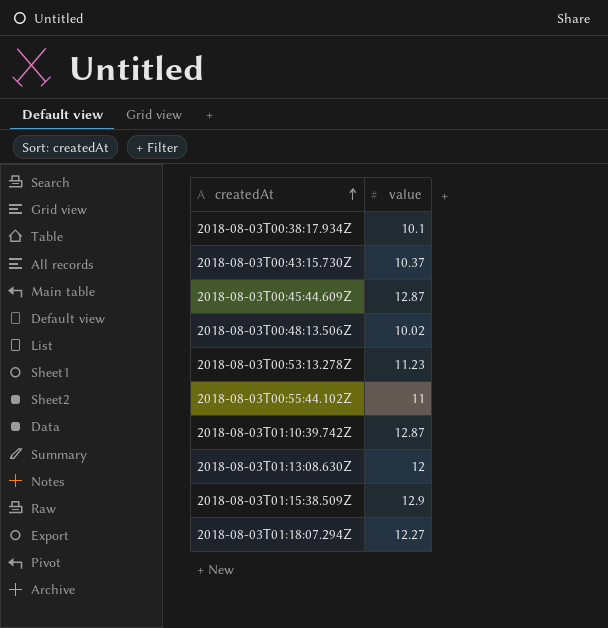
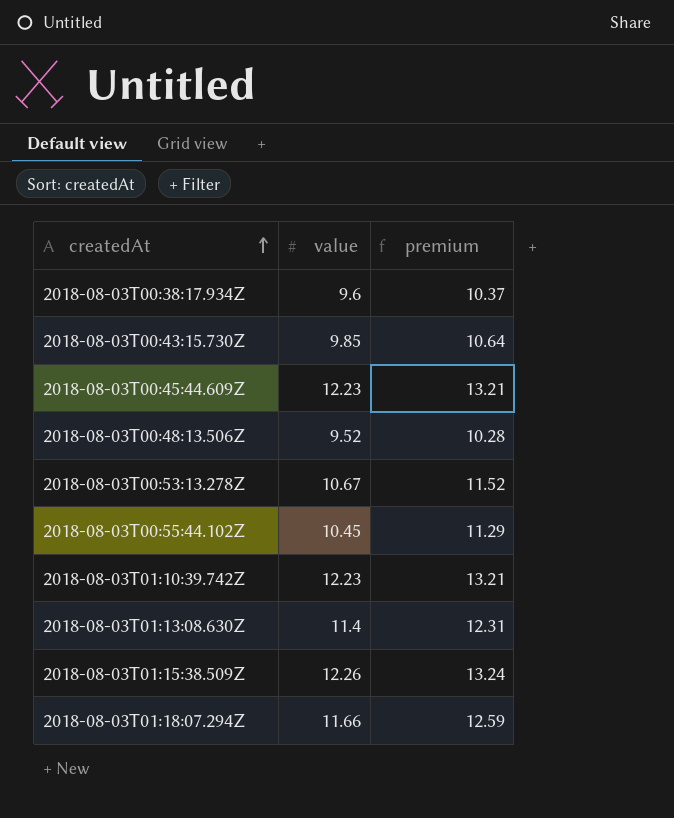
column premium | formula: none -> [value] * 1.08
2018-08-03T00:38:17.934Z | value: 10.1 -> 9.6
2018-08-03T00:43:15.730Z | value: 10.37 -> 9.85
2018-08-03T00:45:44.609Z | value: 12.87 -> 12.23
2018-08-03T00:48:13.506Z | value: 10.02 -> 9.52
2018-08-03T00:53:13.278Z | value: 11.23 -> 10.67
2018-08-03T00:55:44.102Z | value: 11 -> 10.45
2018-08-03T01:10:39.742Z | value: 12.87 -> 12.23
2018-08-03T01:13:08.630Z | value: 12 -> 11.4
2018-08-03T01:15:38.509Z | value: 12.9 -> 12.26
2018-08-03T01:18:07.294Z | value: 12.27 -> 11.66

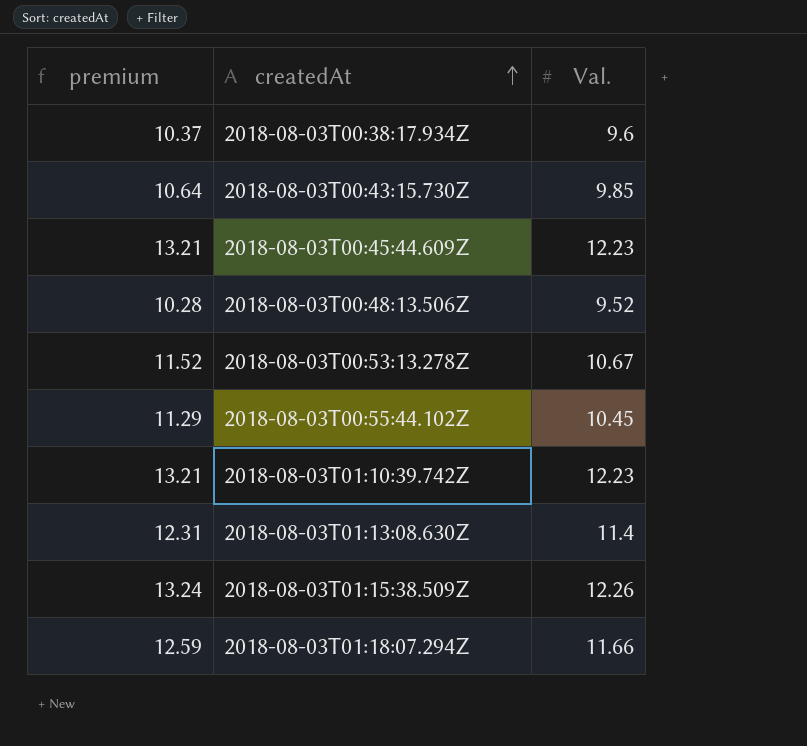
column premium | position: 3 -> 1
column name: value -> Val.

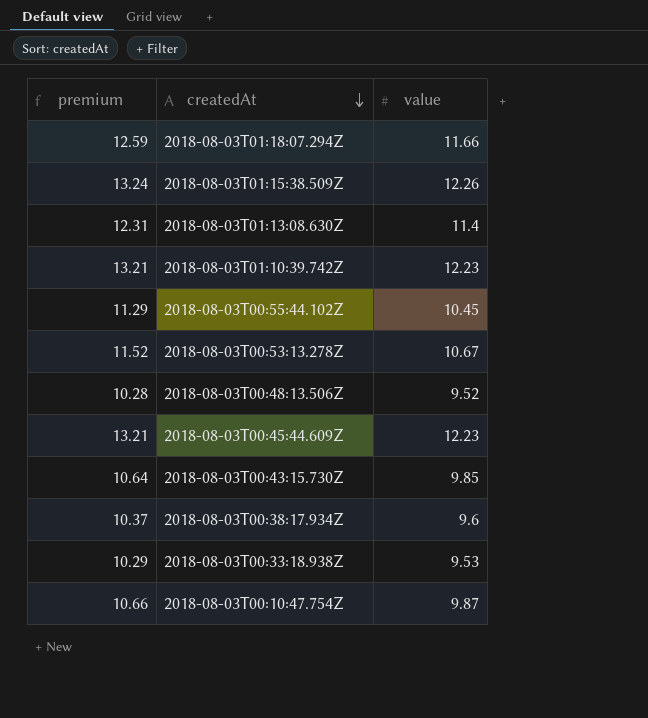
row order: createdAt ascending -> createdAt descending
column name: Val. -> value
row 2018-08-03T00:33:18.938Z: none -> 10.29 | 9.53
row 2018-08-03T00:10:47.754Z: none -> 10.66 | 9.87

